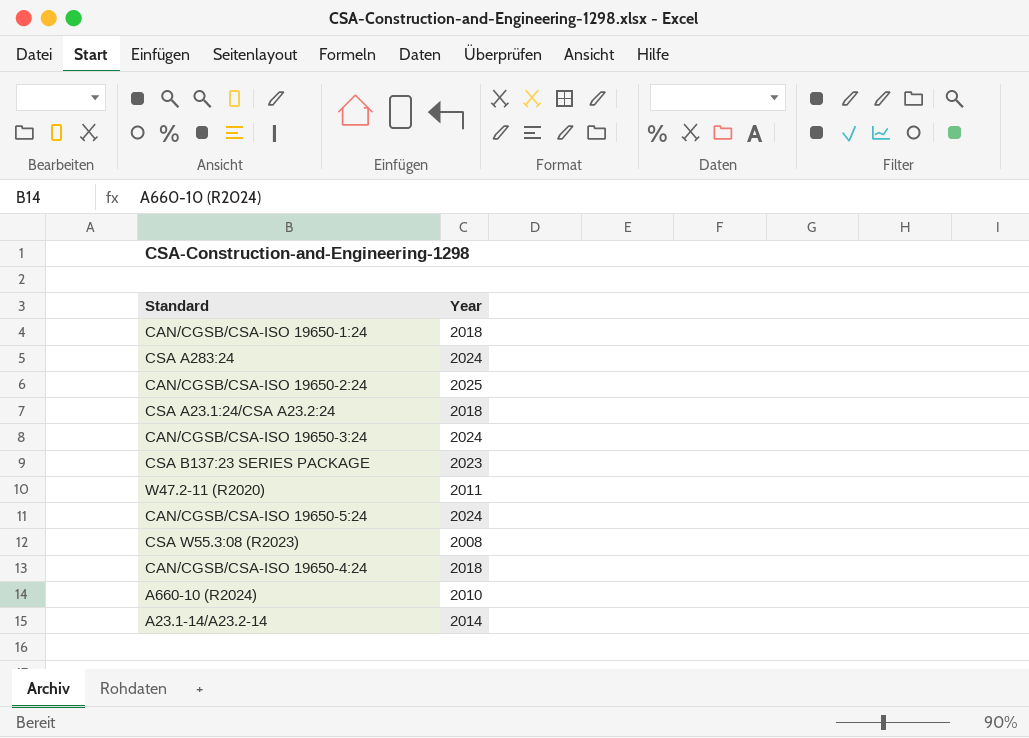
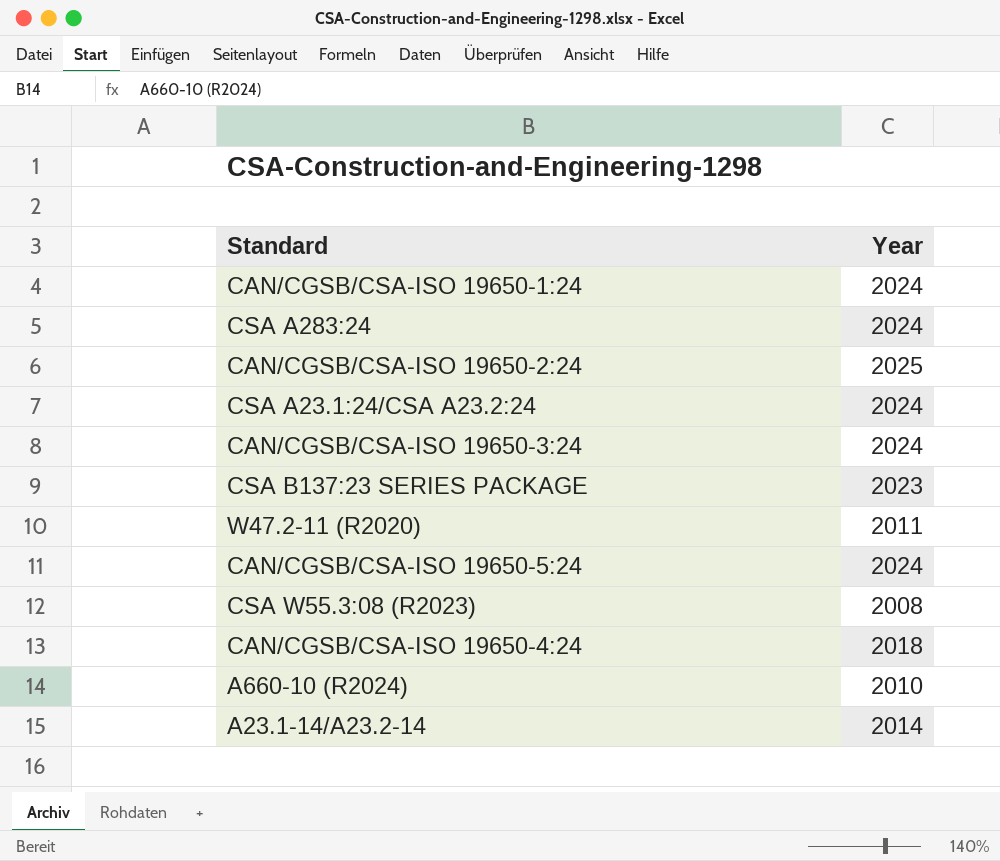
CAN/CGSB/CSA-ISO 19650-1:24 | Year: 2018 -> 2024
CSA A23.1:24/CSA A23.2:24 | Year: 2018 -> 2024

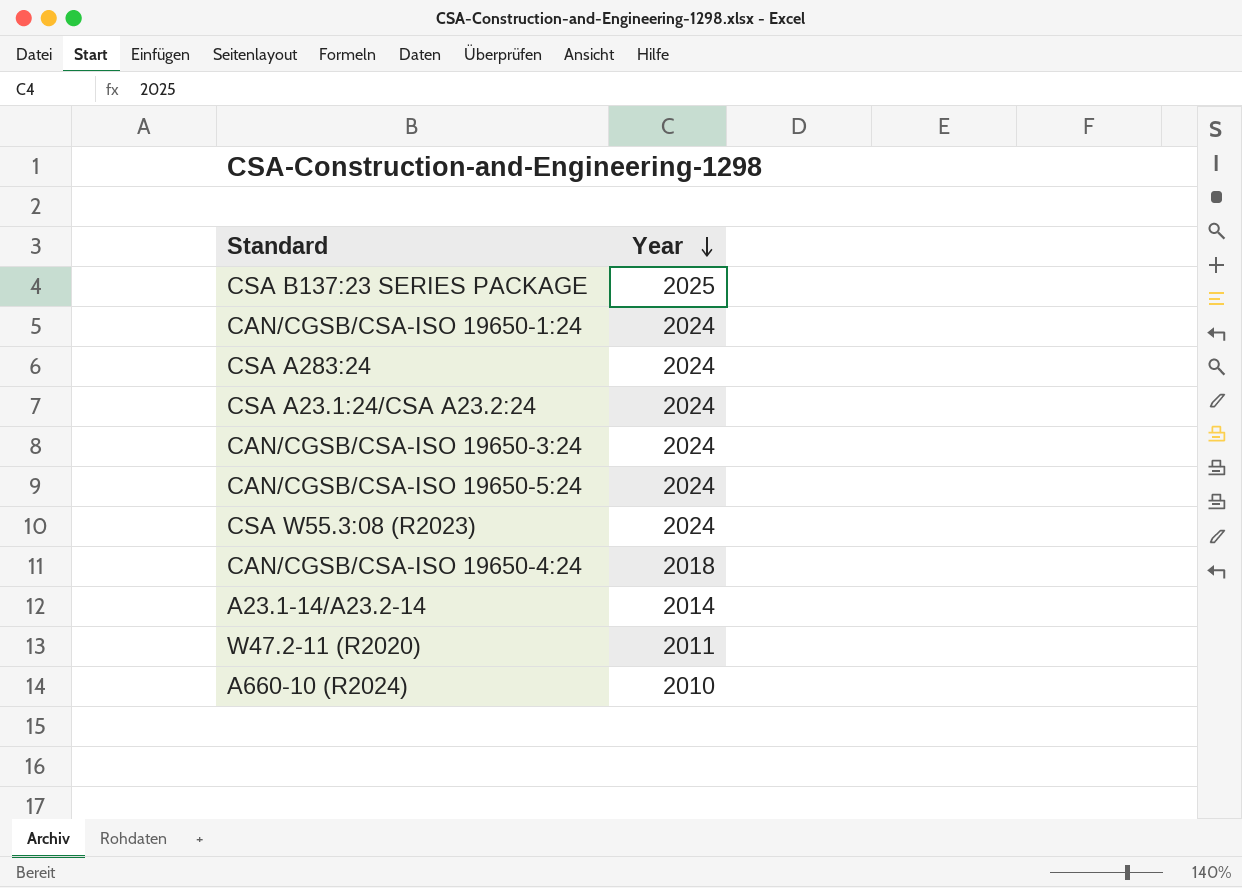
row order: none -> Year descending
row CAN/CGSB/CSA-ISO 19650-2:24: 2025 -> none
CSA B137:23 SERIES PACKAGE | Year: 2023 -> 2025
CSA W55.3:08 (R2023) | Year: 2008 -> 2024

